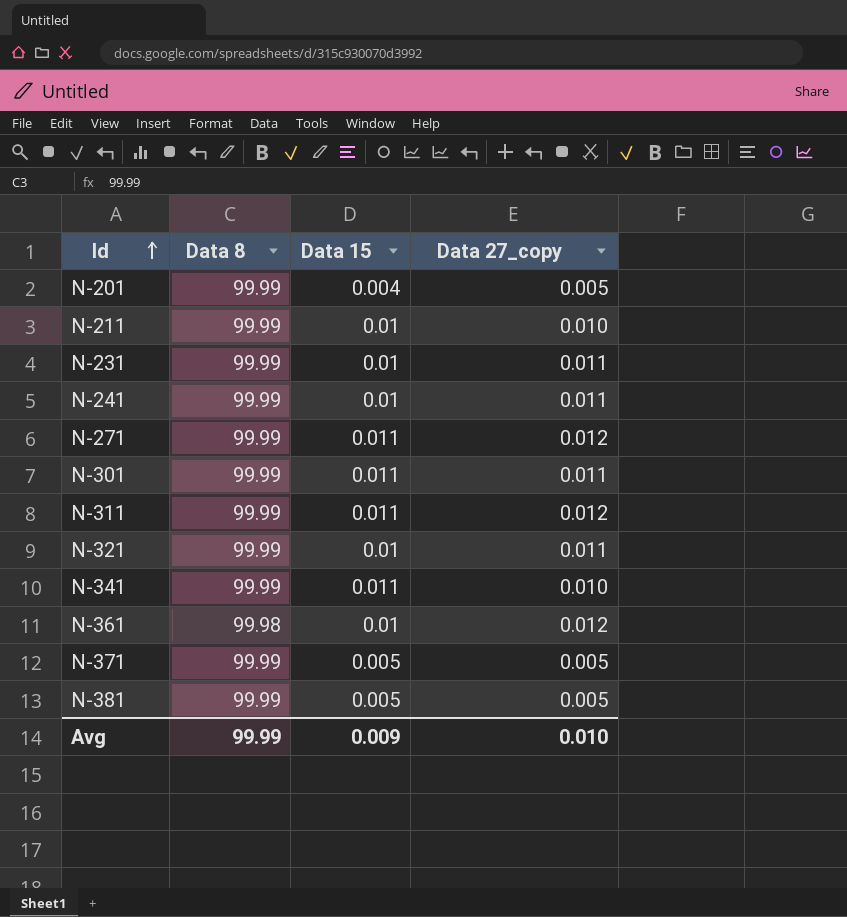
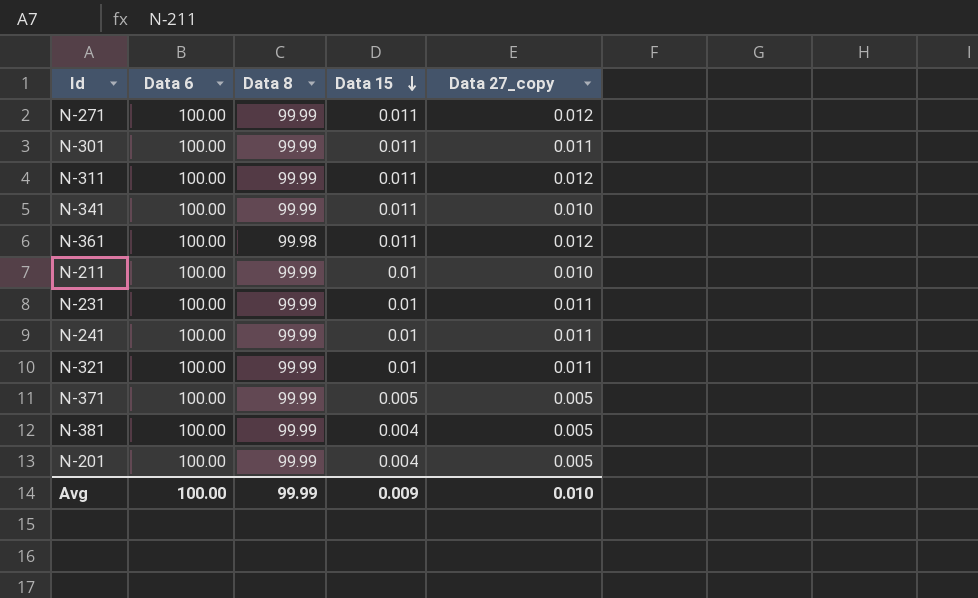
row order: Id ascending -> Data 15 descending
column Data 6 | position: none -> 2
N-361 | Data 15: 0.01 -> 0.011
N-381 | Data 15: 0.005 -> 0.004

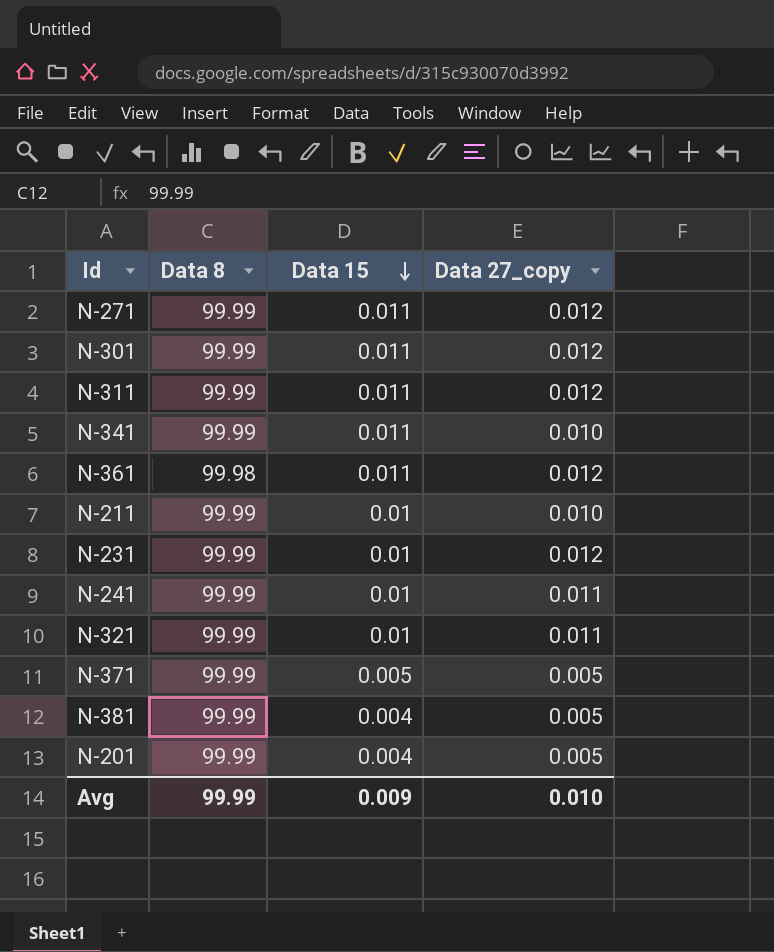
column Data 6 | position: 2 -> none
N-301 | Data 27_copy: 0.011 -> 0.012
N-231 | Data 27_copy: 0.011 -> 0.012

